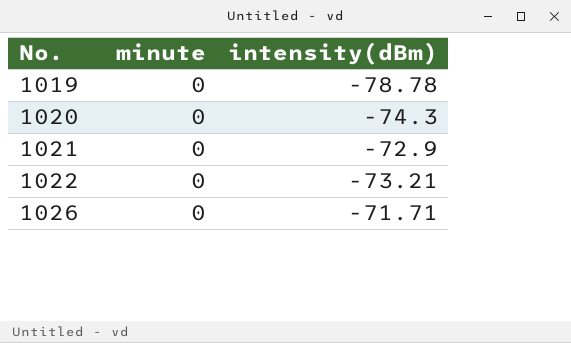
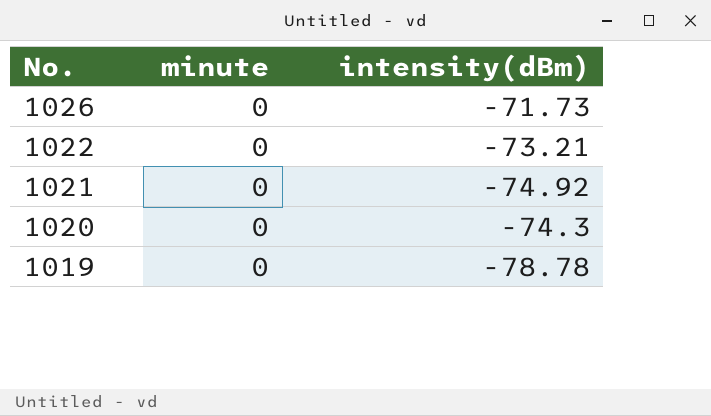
row order: No. ascending -> No. descending
1026 | intensity(dBm): -71.71 -> -71.73
1021 | intensity(dBm): -72.9 -> -74.92

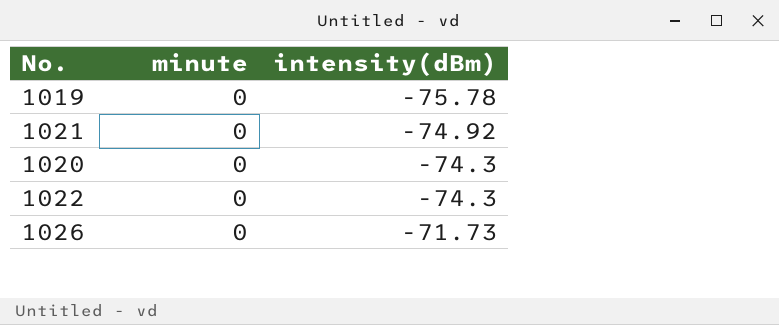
row order: No. descending -> intensity(dBm) ascending
1019 | intensity(dBm): -78.78 -> -75.78
1022 | intensity(dBm): -73.21 -> -74.3

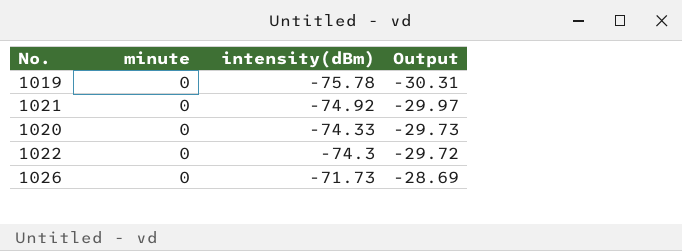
column Output | formula: none -> [intensity(dBm)] * 0.4
1020 | intensity(dBm): -74.3 -> -74.33

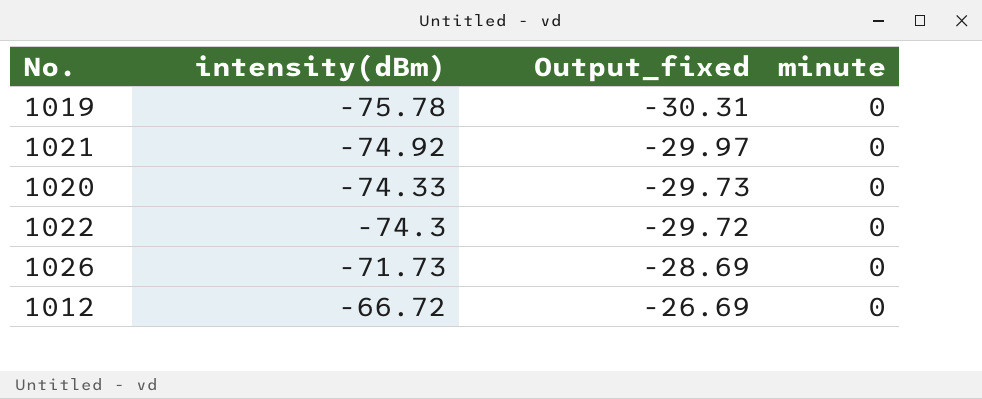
column name: Output -> Output_fixed
column minute | position: 2 -> 4
row 1012: none -> -66.72 | -26.69 | 0

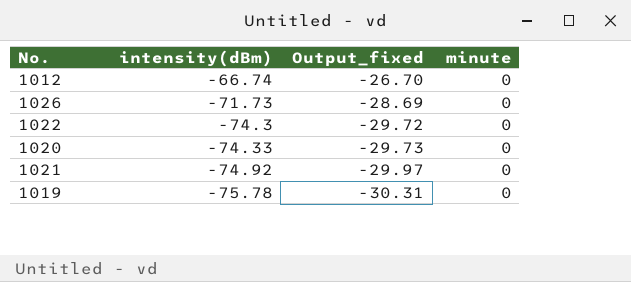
row order: intensity(dBm) ascending -> intensity(dBm) descending
1012 | intensity(dBm): -66.72 -> -66.74
1012 | Output_fixed: -26.69 -> -26.70

